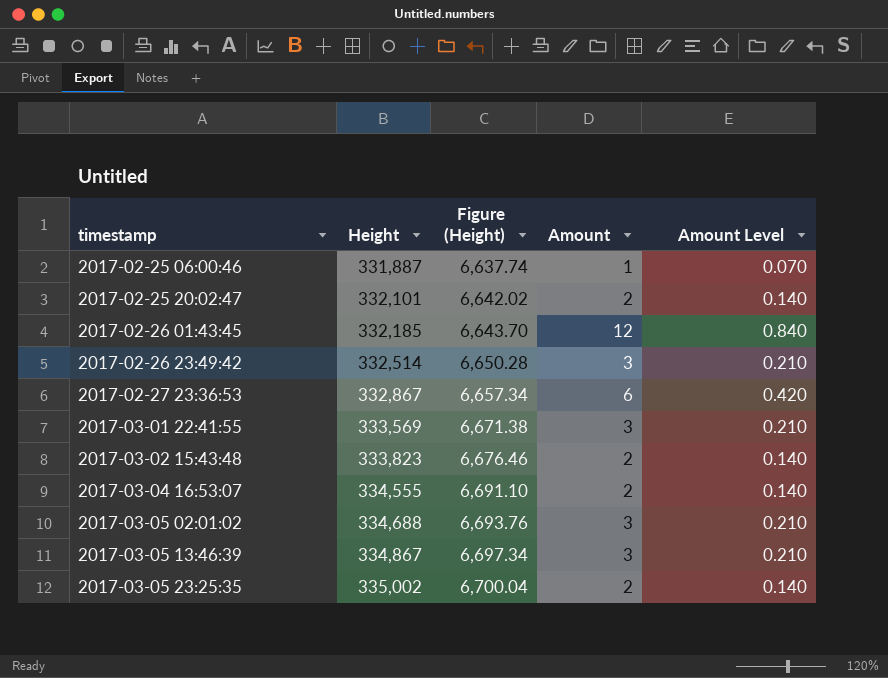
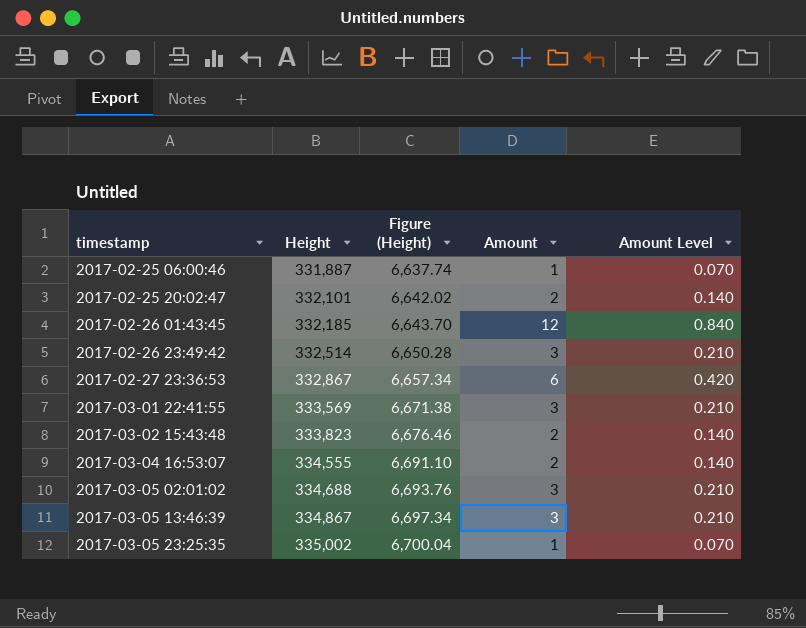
2017-03-05 23:25:35 | Amount: 2 -> 1
2017-03-05 23:25:35 | Amount Level: 0.140 -> 0.070

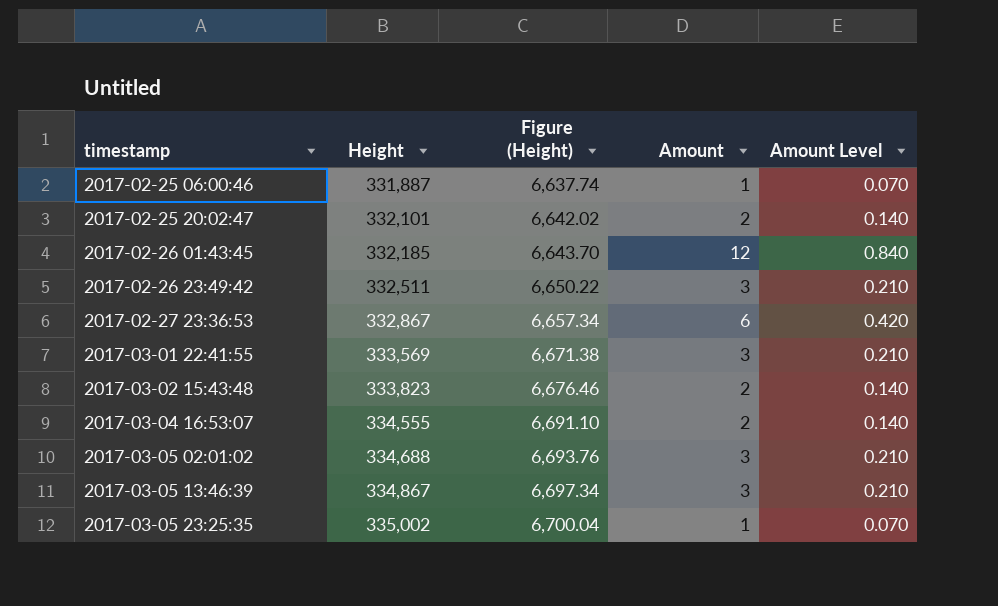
2017-02-26 23:49:42 | Height: 332,514 -> 332,511
2017-02-26 23:49:42 | Figure (Height): 6,650.28 -> 6,650.22

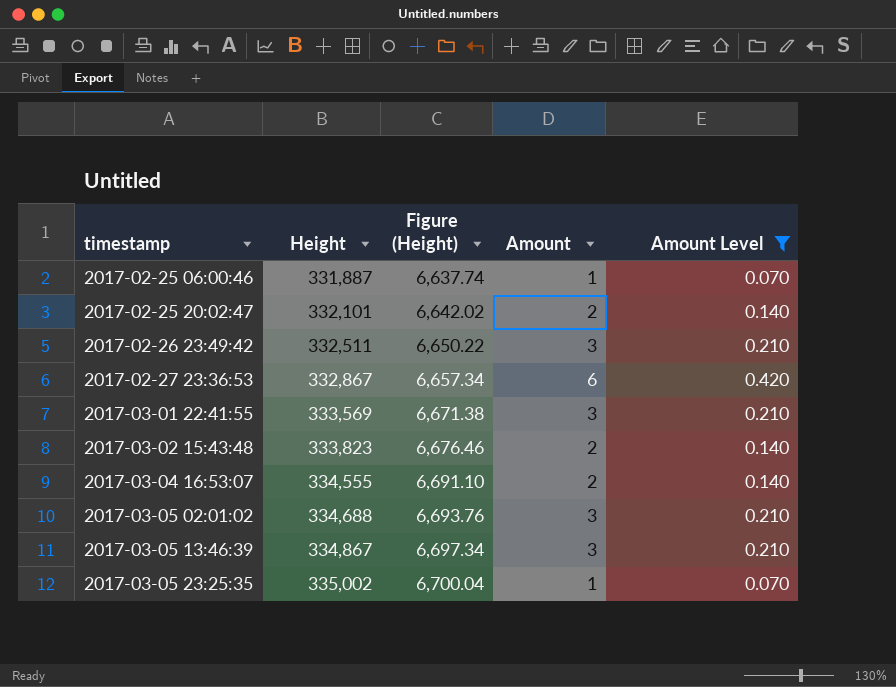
filter: none -> Amount Level != 0.840

